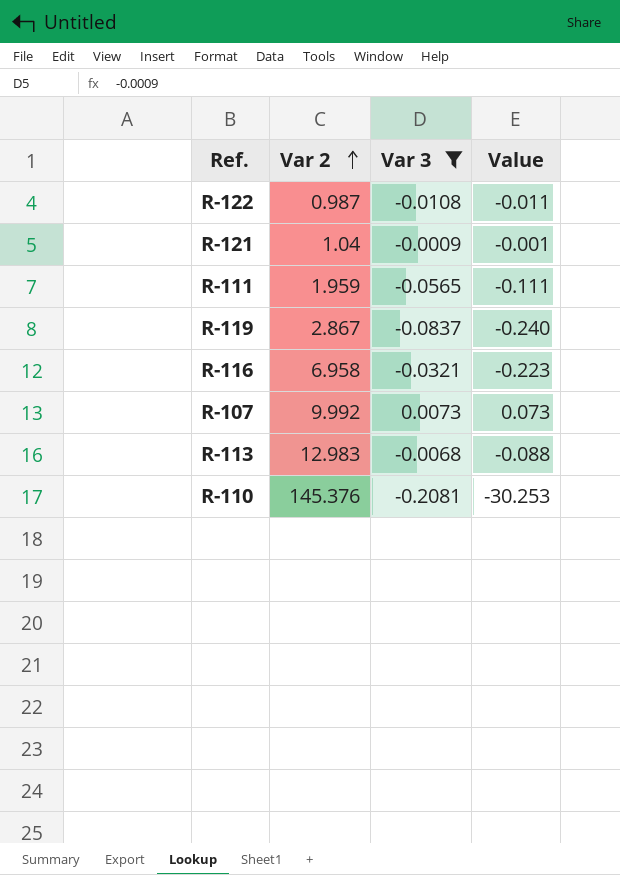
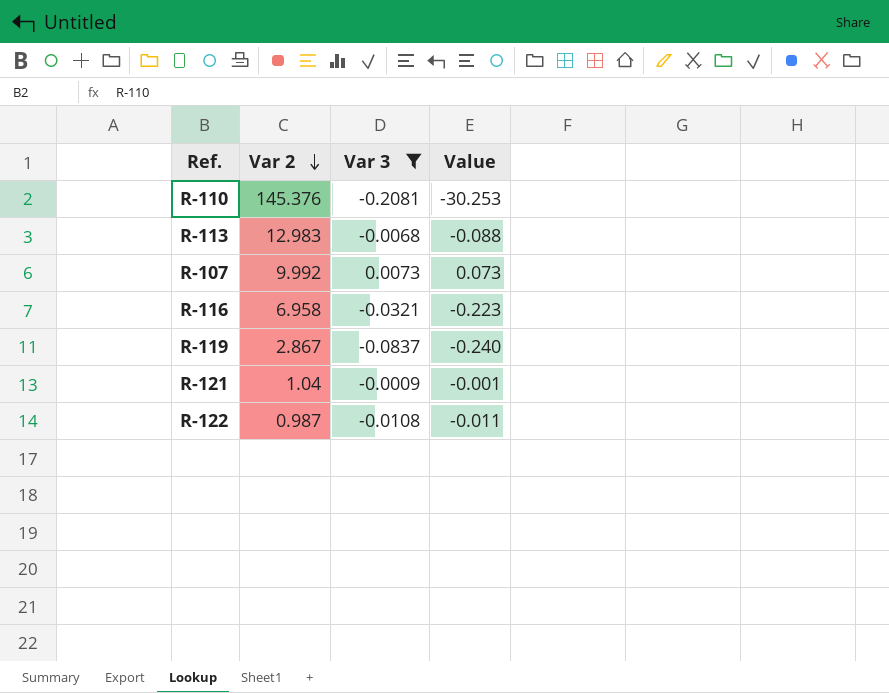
row order: Var 2 ascending -> Var 2 descending
row R-111: 1.959 | -0.0565 | -0.111 -> none

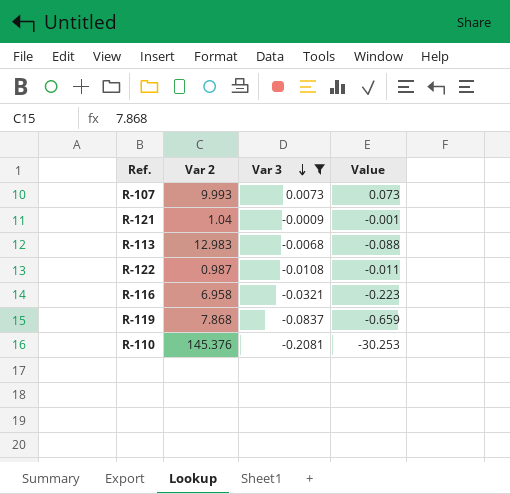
row order: Var 2 descending -> Var 3 descending
R-107 | Var 2: 9.992 -> 9.993
R-119 | Var 2: 2.867 -> 7.868
R-119 | Value: -0.240 -> -0.659

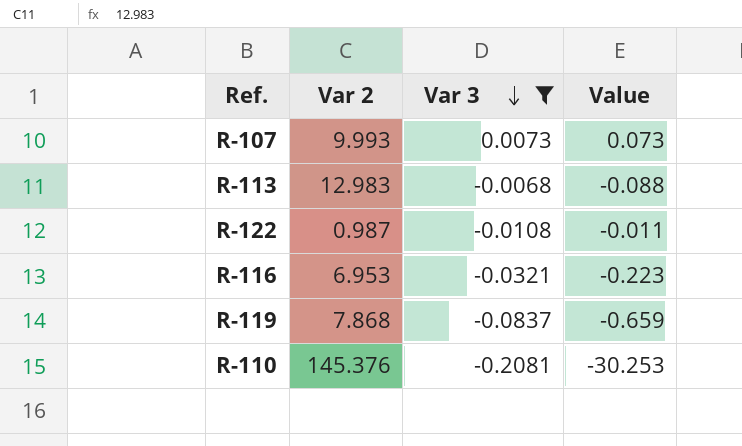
row R-121: 1.04 | -0.0009 | -0.001 -> none
R-116 | Var 2: 6.958 -> 6.953

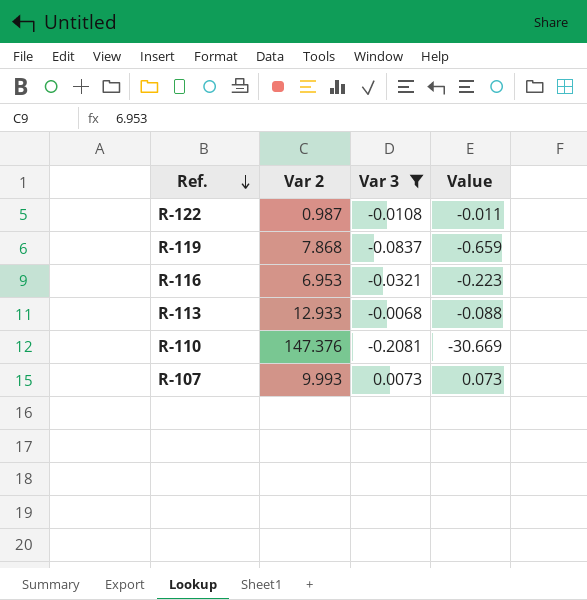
row order: Var 3 descending -> Ref. descending
R-113 | Var 2: 12.983 -> 12.933
R-110 | Var 2: 145.376 -> 147.376
R-110 | Value: -30.253 -> -30.669

